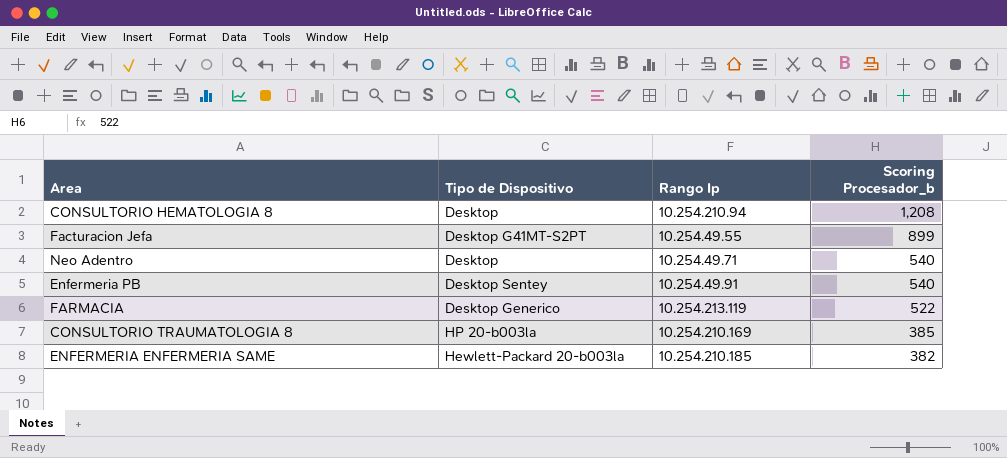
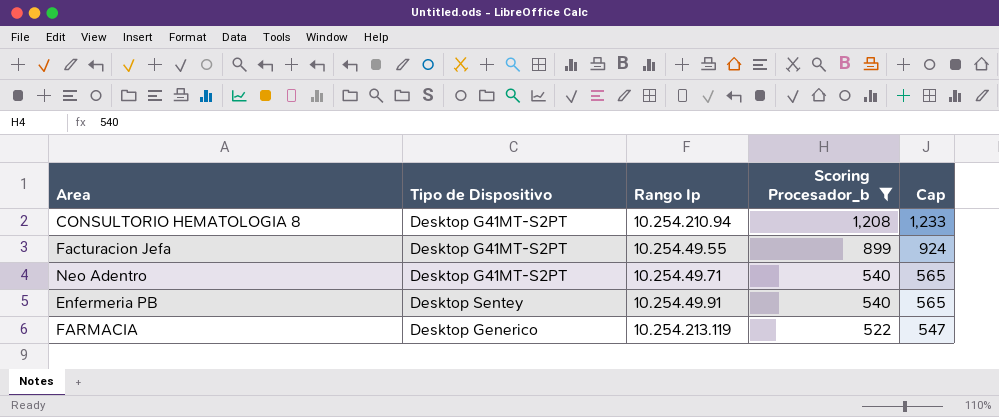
filter: none -> Scoring Procesador_b >= 522
column Cap | formula: none -> [Scoring Procesador_b] + 25
CONSULTORIO HEMATOLOGIA 8 | Tipo de Dispositivo: Desktop -> Desktop G41MT-S2PT
Neo Adentro | Tipo de Dispositivo: Desktop -> Desktop G41MT-S2PT

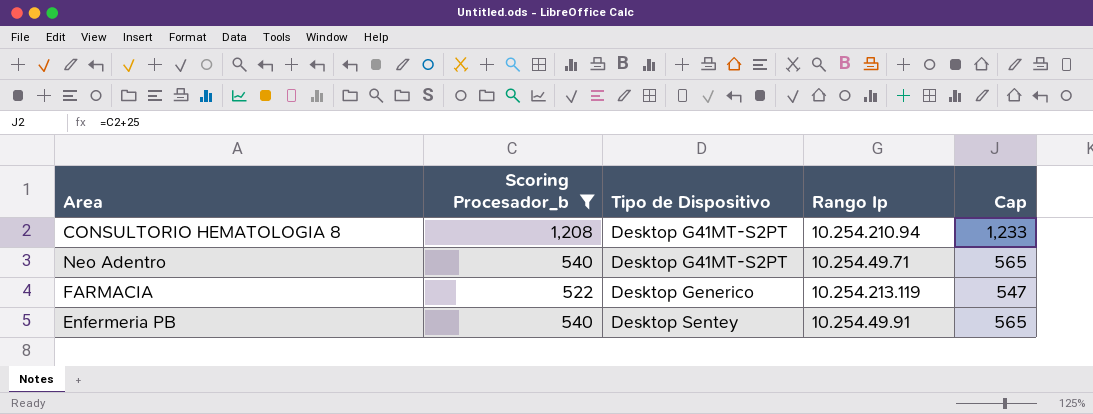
row order: Scoring Procesador_b descending -> Tipo de Dispositivo ascending
column Scoring Procesador_b | position: 4 -> 2
row Facturacion Jefa: Desktop G41MT-S2PT | 10.254.49.55 | 899 | 924 -> none

